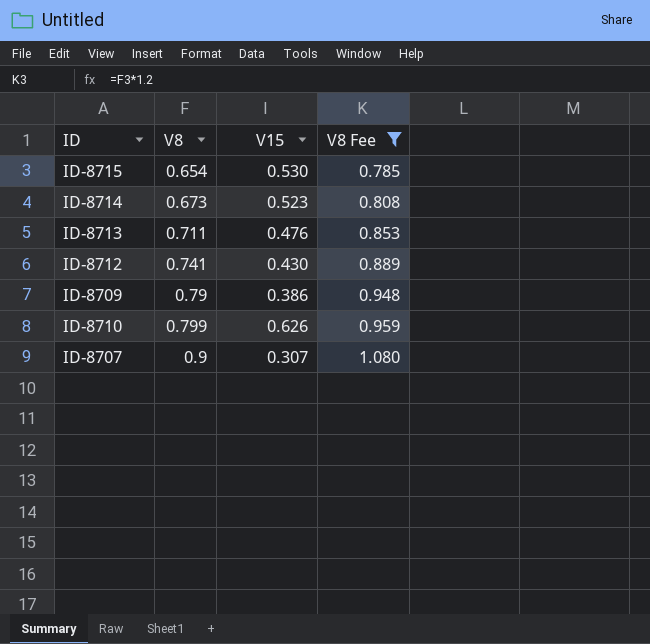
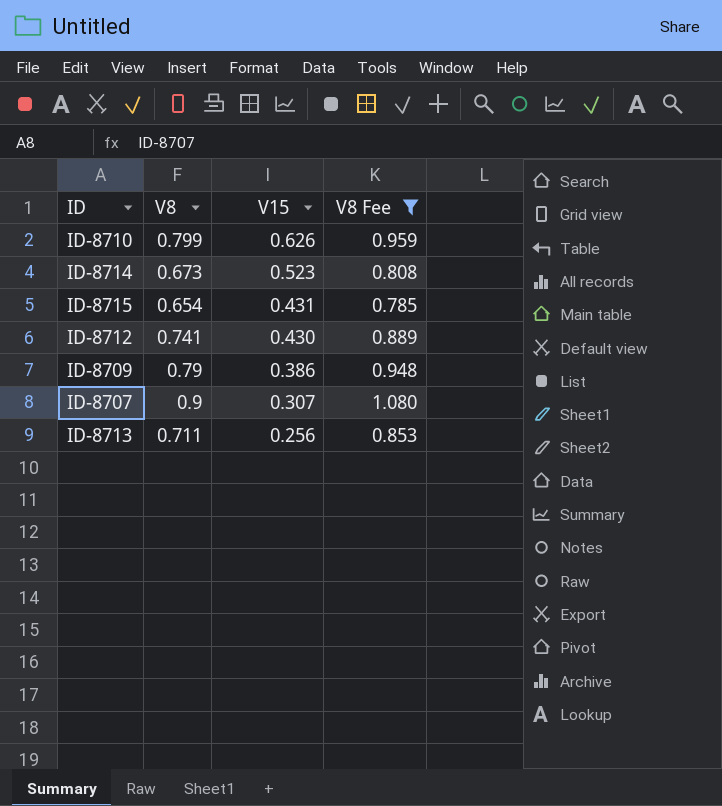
row order: V8 ascending -> V15 descending
ID-8715 | V15: 0.530 -> 0.431
ID-8713 | V15: 0.476 -> 0.256

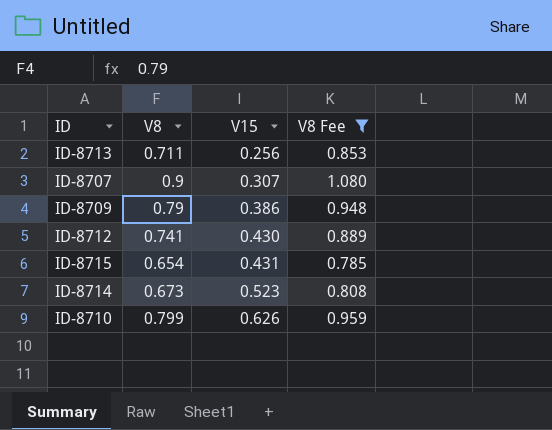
row order: V15 descending -> V15 ascending

